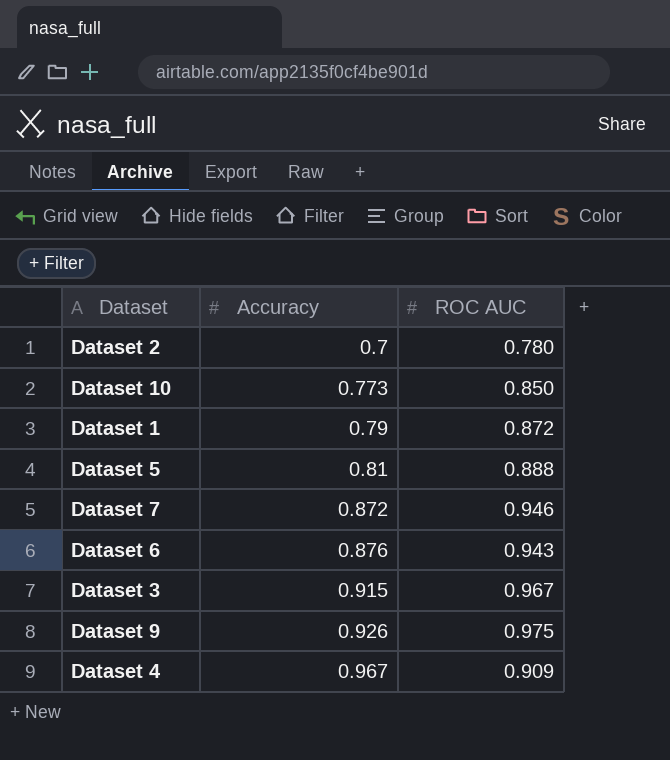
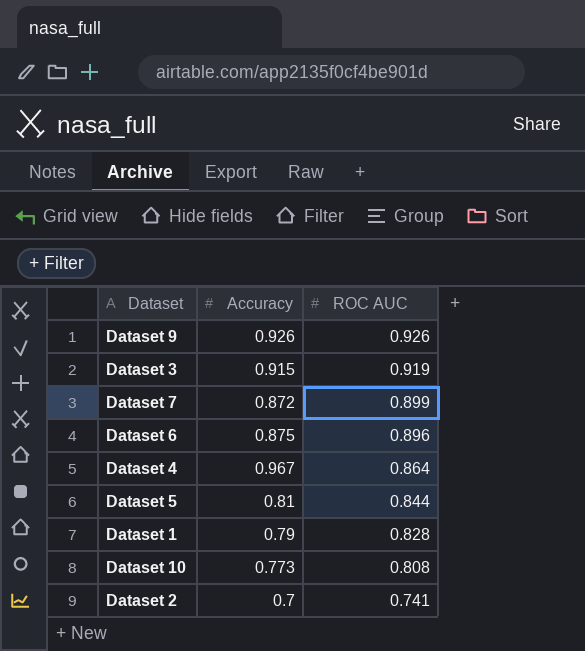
row order: Accuracy ascending -> ROC AUC descending
Dataset 9 | ROC AUC: 0.975 -> 0.926
Dataset 3 | ROC AUC: 0.967 -> 0.919
Dataset 7 | ROC AUC: 0.946 -> 0.899
Dataset 6 | Accuracy: 0.876 -> 0.875
Dataset 6 | ROC AUC: 0.943 -> 0.896
Dataset 4 | ROC AUC: 0.909 -> 0.864
Dataset 5 | ROC AUC: 0.888 -> 0.844
Dataset 1 | ROC AUC: 0.872 -> 0.828
Dataset 10 | ROC AUC: 0.850 -> 0.808
Dataset 2 | ROC AUC: 0.780 -> 0.741

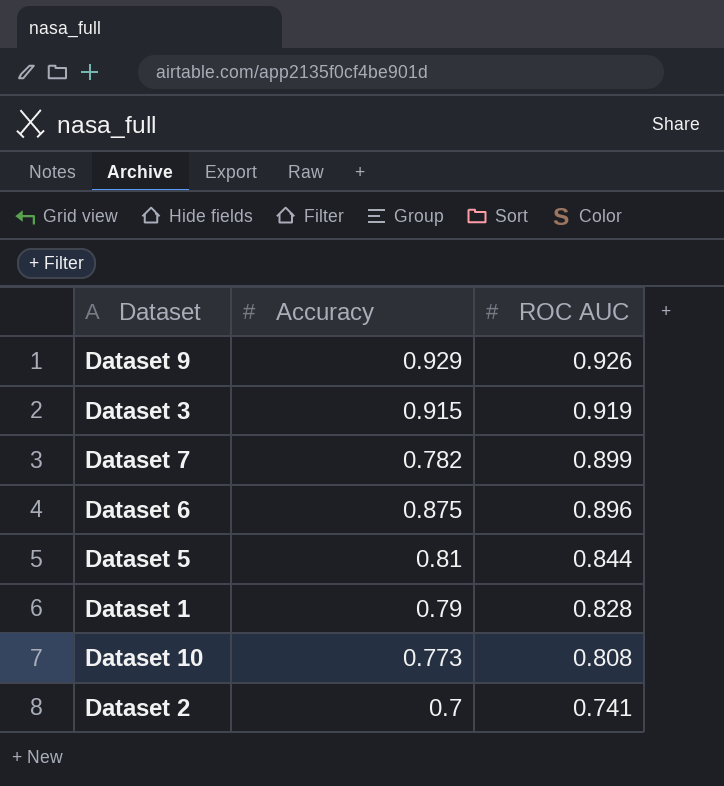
row Dataset 4: 0.967 | 0.864 -> none
Dataset 9 | Accuracy: 0.926 -> 0.929
Dataset 7 | Accuracy: 0.872 -> 0.782

